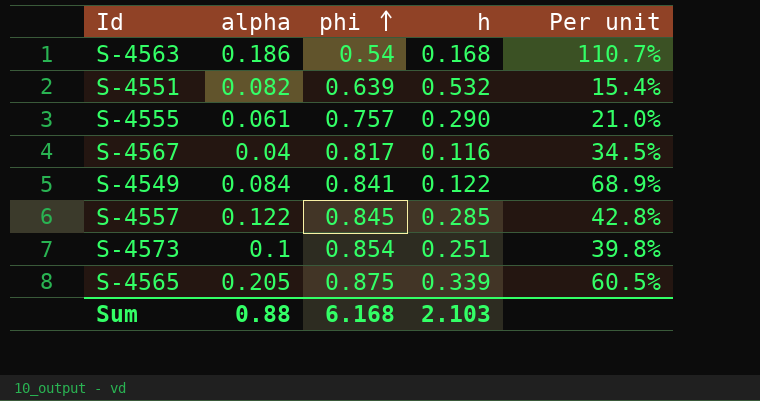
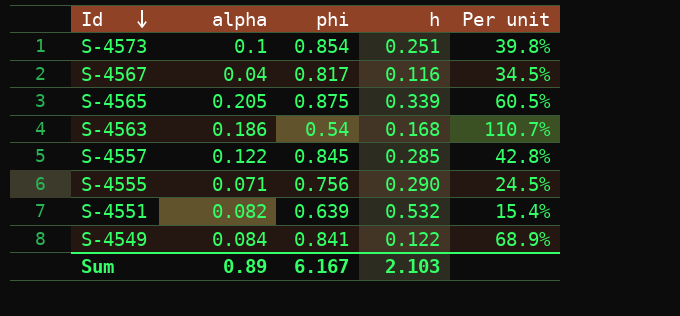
row order: phi ascending -> Id descending
S-4555 | alpha: 0.061 -> 0.071
S-4555 | phi: 0.757 -> 0.756
S-4555 | Per unit: 21.0% -> 24.5%
Sum | alpha: 0.88 -> 0.89
Sum | phi: 6.168 -> 6.167

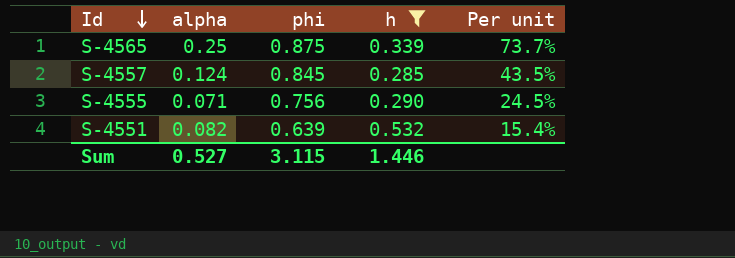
filter: none -> h >= 0.285
S-4565 | alpha: 0.205 -> 0.25
S-4565 | Per unit: 60.5% -> 73.7%
S-4557 | alpha: 0.122 -> 0.124
S-4557 | Per unit: 42.8% -> 43.5%
Sum | alpha: 0.89 -> 0.527
Sum | phi: 6.167 -> 3.115
Sum | h: 2.103 -> 1.446

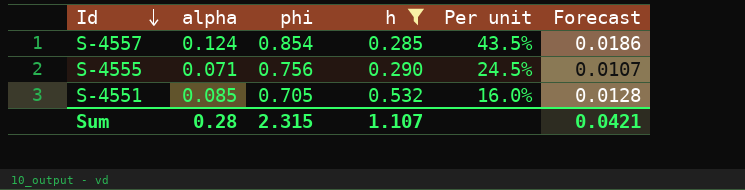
column Forecast | formula: none -> [alpha] * 0.15
row S-4565: 0.25 | 0.875 | 0.339 | 73.7% -> none
S-4557 | phi: 0.845 -> 0.854
S-4551 | alpha: 0.082 -> 0.085
S-4551 | phi: 0.639 -> 0.705
S-4551 | Per unit: 15.4% -> 16.0%
Sum | alpha: 0.527 -> 0.28
Sum | phi: 3.115 -> 2.315
Sum | h: 1.446 -> 1.107

